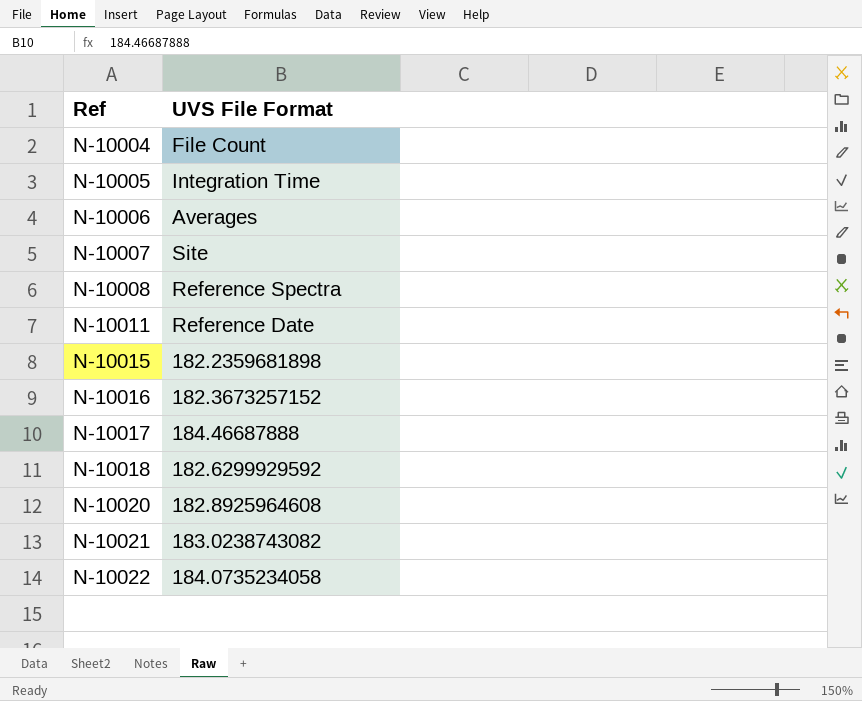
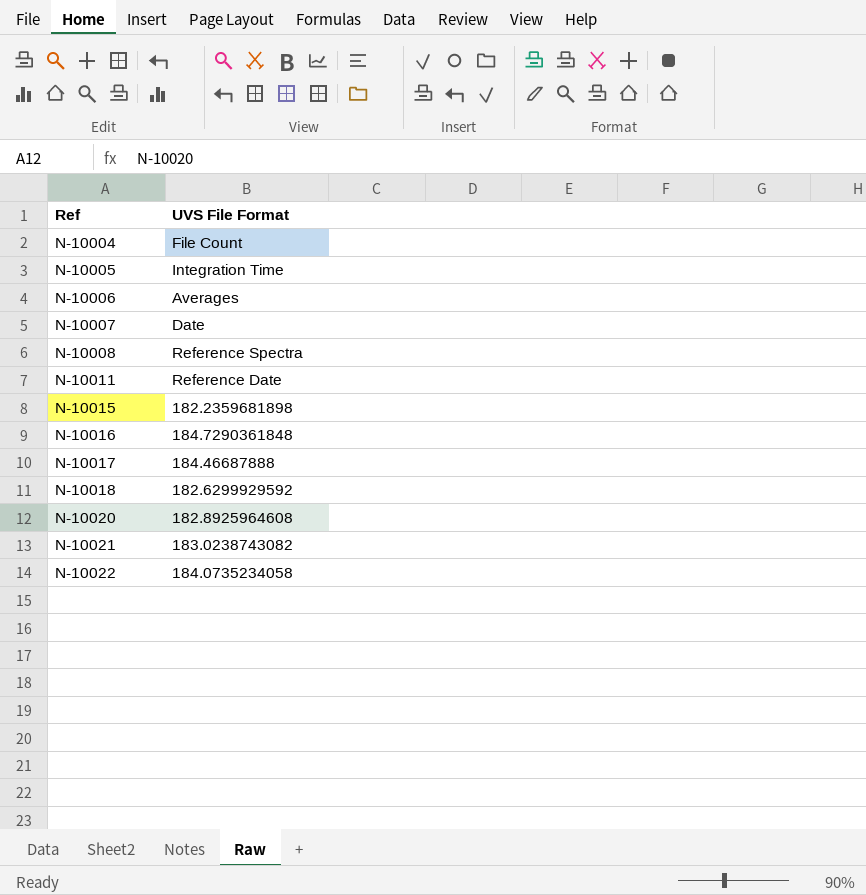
N-10007 | UVS File Format: Site -> Date
N-10016 | UVS File Format: 182.3673257152 -> 184.7290361848

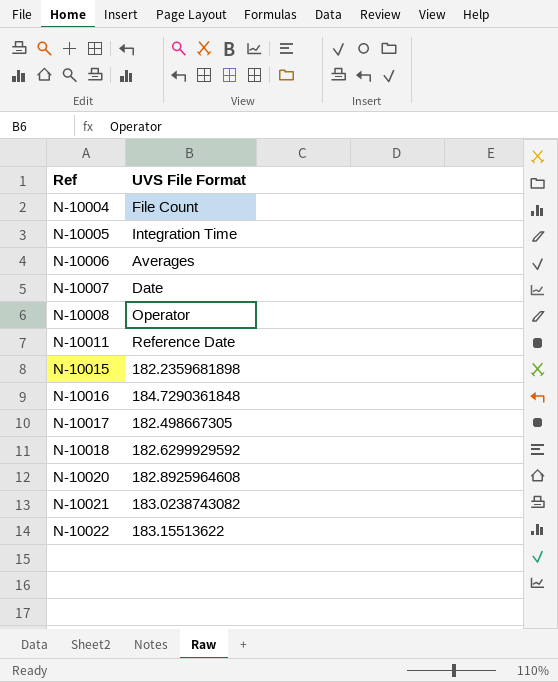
N-10008 | UVS File Format: Reference Spectra -> Operator
N-10017 | UVS File Format: 184.46687888 -> 182.498667305
N-10022 | UVS File Format: 184.0735234058 -> 183.15513622

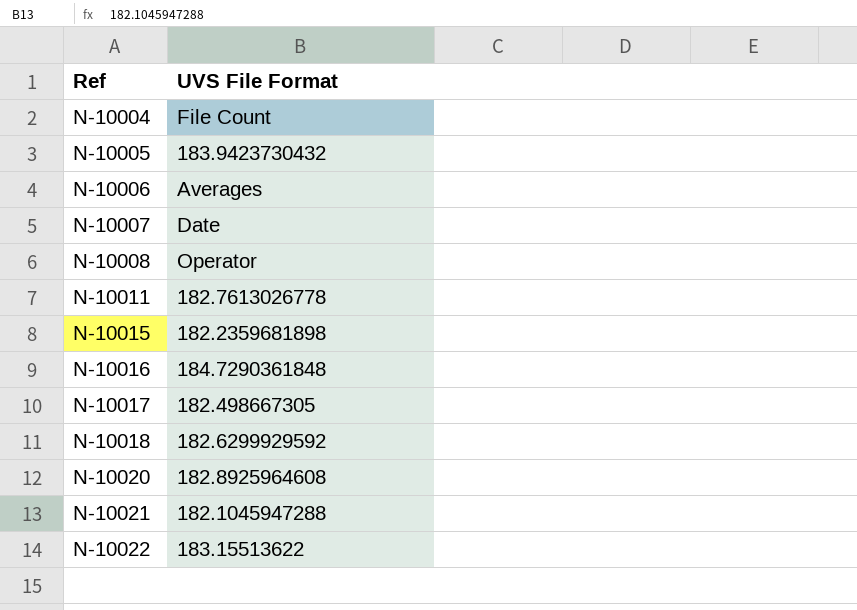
N-10005 | UVS File Format: Integration Time -> 183.9423730432
N-10011 | UVS File Format: Reference Date -> 182.7613026778
N-10021 | UVS File Format: 183.0238743082 -> 182.1045947288

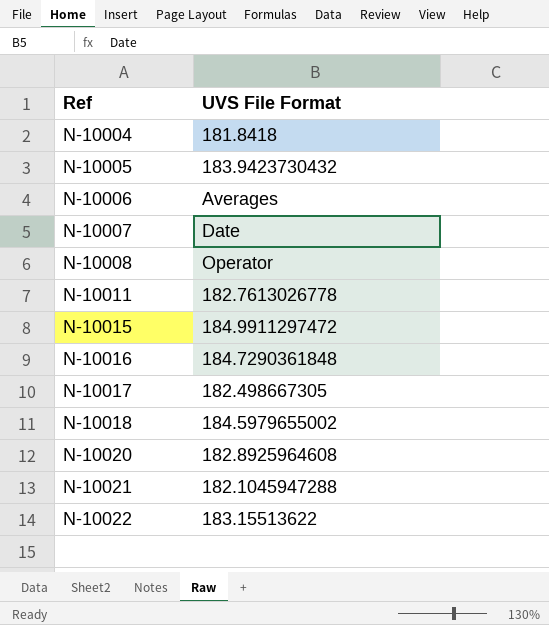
N-10004 | UVS File Format: File Count -> 181.8418
N-10015 | UVS File Format: 182.2359681898 -> 184.9911297472
N-10018 | UVS File Format: 182.6299929592 -> 184.5979655002

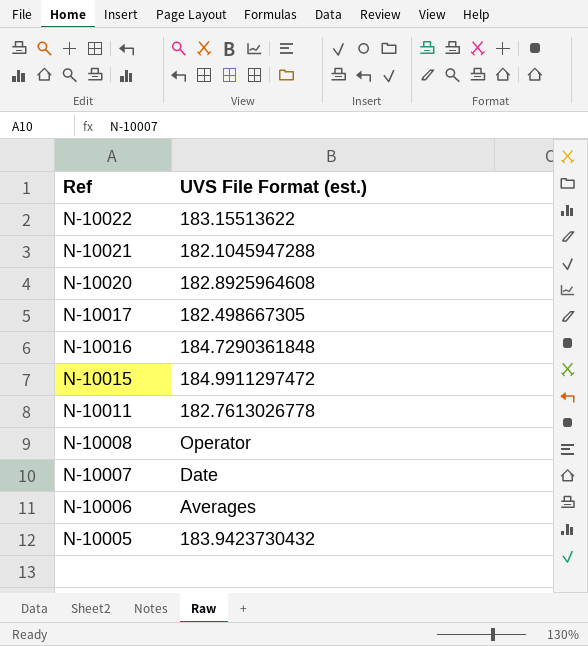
row order: Ref ascending -> Ref descending
column name: UVS File Format -> UVS File Format (est.)
row N-10004: 181.8418 -> none
row N-10018: 184.5979655002 -> none

